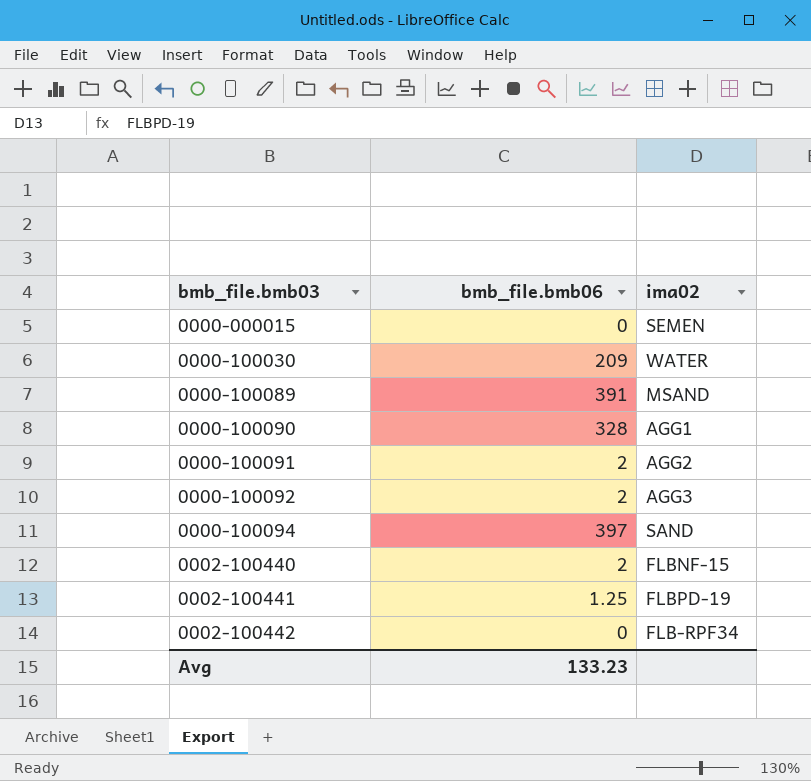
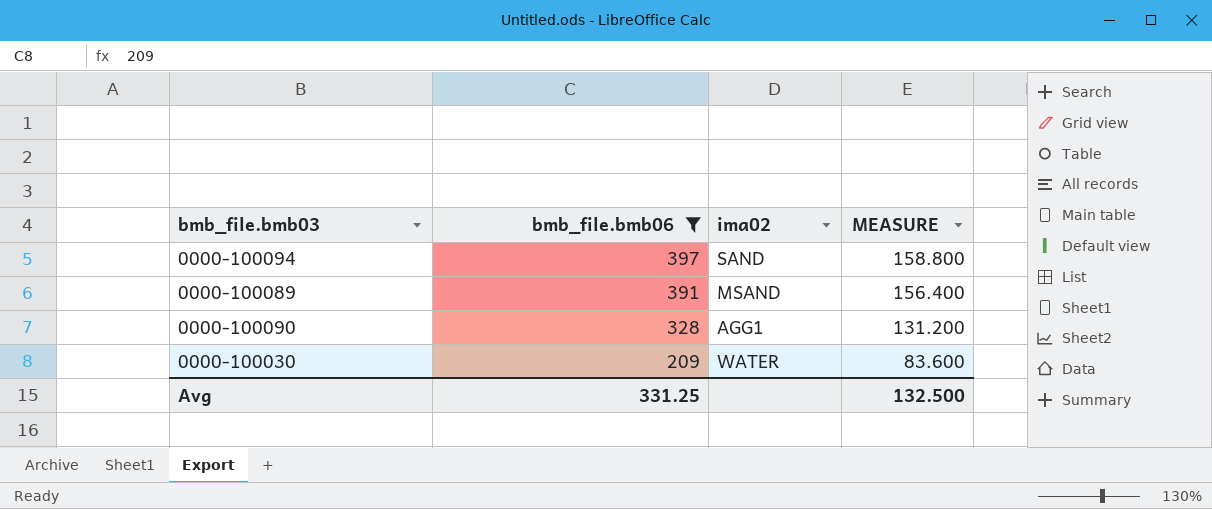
filter: none -> bmb_file.bmb06 >= 209
row order: bmb_file.bmb03 ascending -> bmb_file.bmb06 descending
column MEASURE | formula: none -> [bmb_file.bmb06] * 0.4
Avg | bmb_file.bmb06: 133.23 -> 331.25

